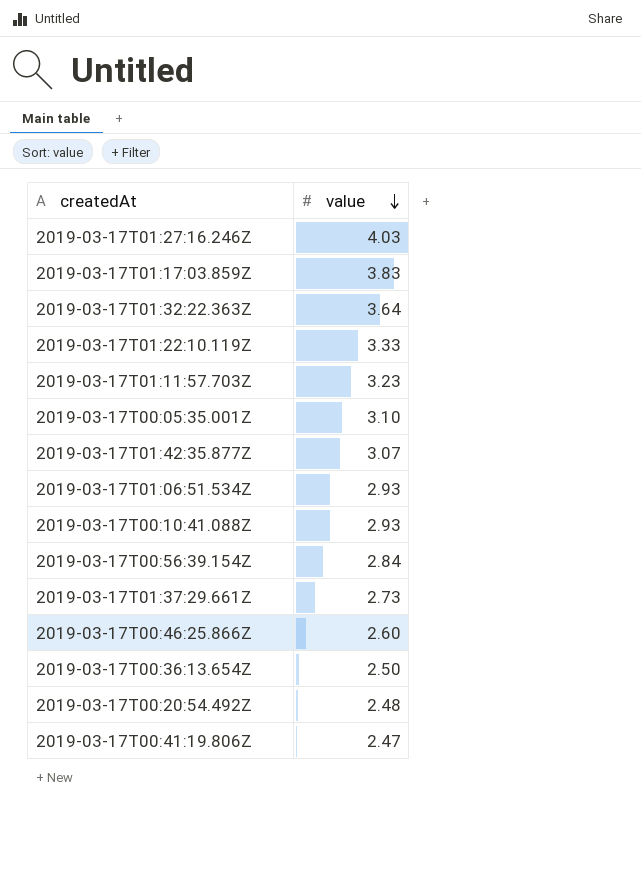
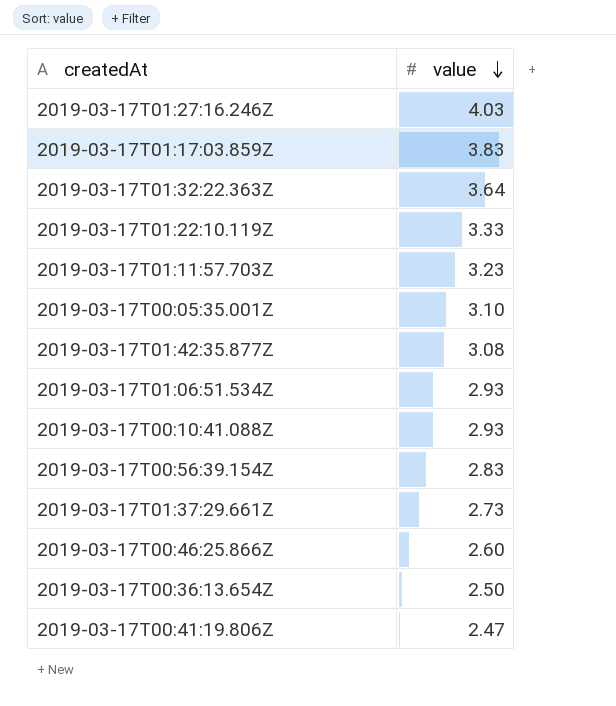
row 2019-03-17T00:20:54.492Z: 2.48 -> none
2019-03-17T01:42:35.877Z | value: 3.07 -> 3.08
2019-03-17T00:56:39.154Z | value: 2.84 -> 2.83

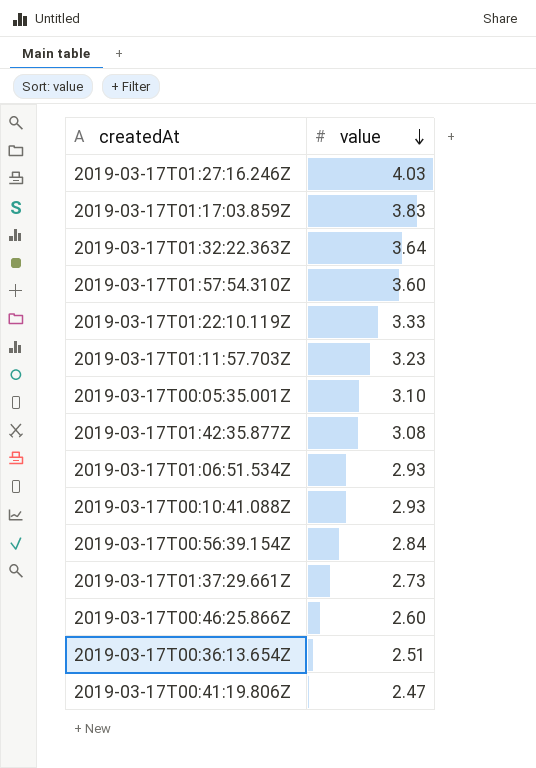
row 2019-03-17T01:57:54.310Z: none -> 3.60
2019-03-17T00:56:39.154Z | value: 2.83 -> 2.84
2019-03-17T00:36:13.654Z | value: 2.50 -> 2.51

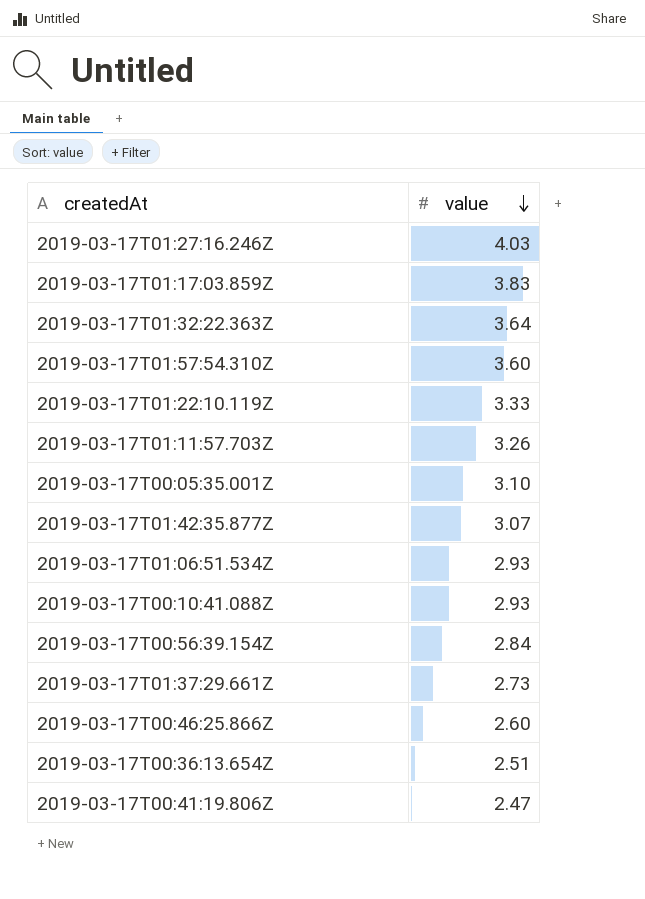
2019-03-17T01:11:57.703Z | value: 3.23 -> 3.26
2019-03-17T01:42:35.877Z | value: 3.08 -> 3.07

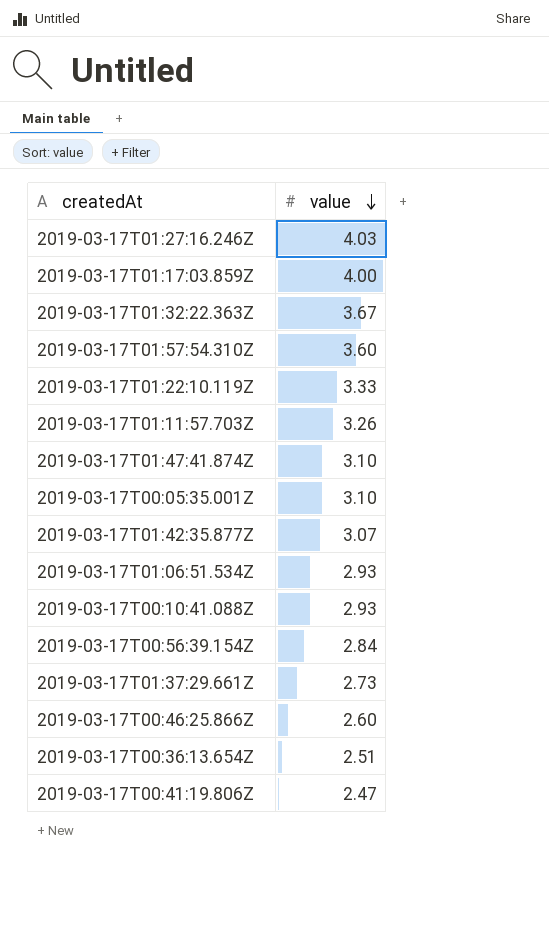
2019-03-17T01:17:03.859Z | value: 3.83 -> 4.00
2019-03-17T01:32:22.363Z | value: 3.64 -> 3.67
row 2019-03-17T01:47:41.874Z: none -> 3.10

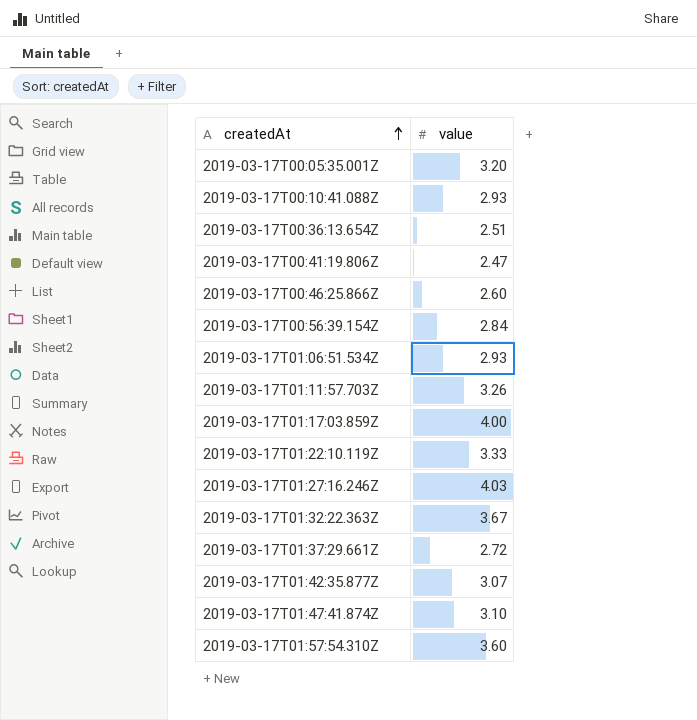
row order: value descending -> createdAt ascending
2019-03-17T00:05:35.001Z | value: 3.10 -> 3.20
2019-03-17T01:37:29.661Z | value: 2.73 -> 2.72

